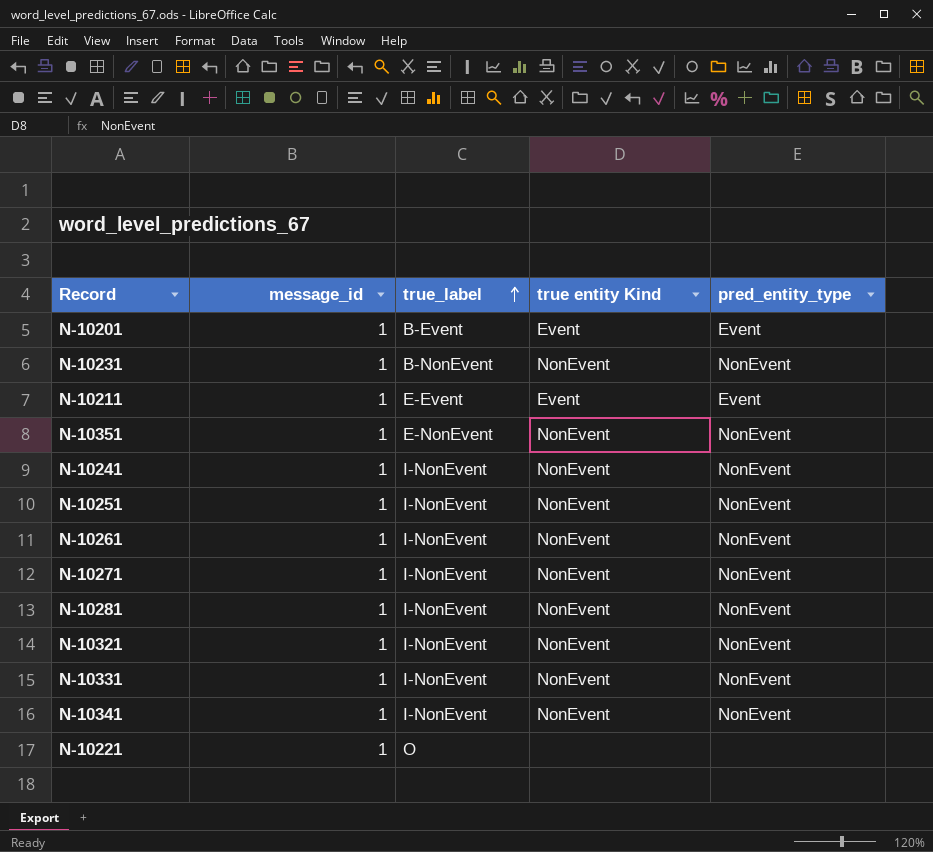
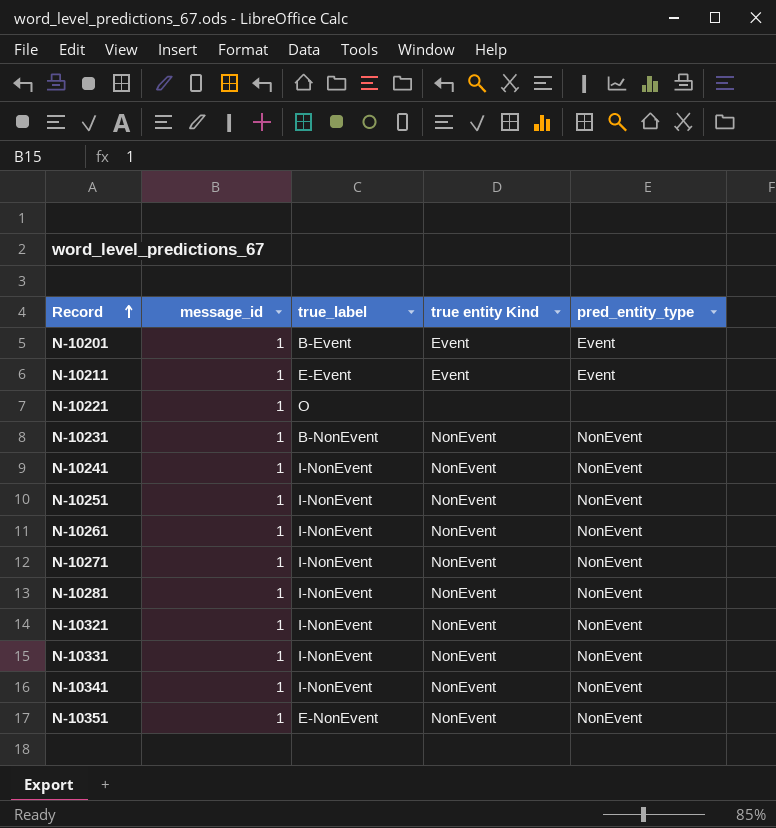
row order: true_label ascending -> Record ascending

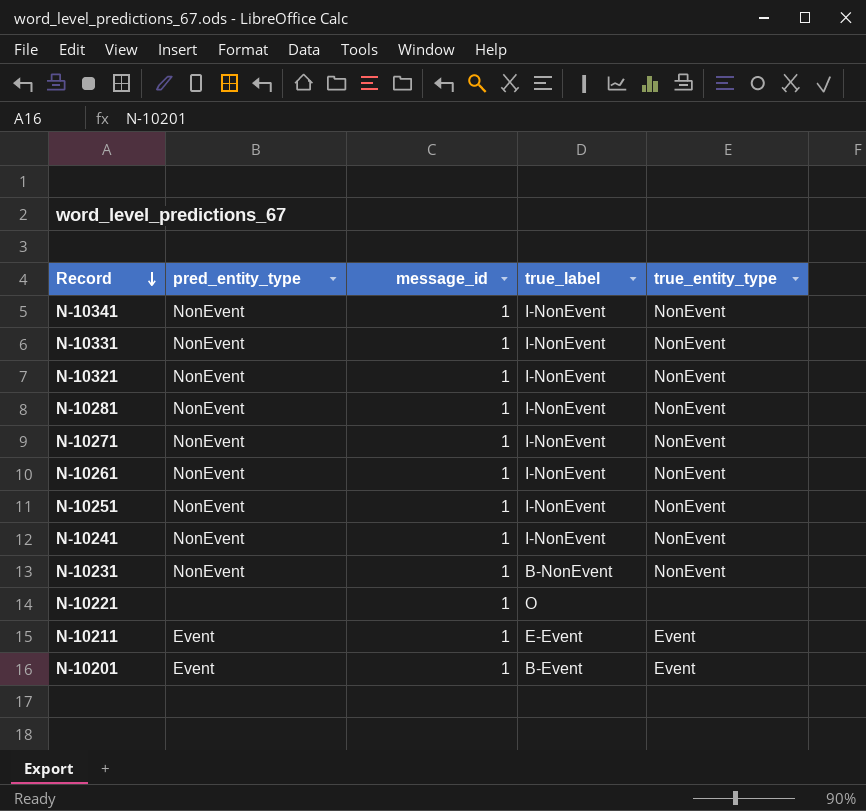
row order: Record ascending -> Record descending
column pred_entity_type | position: 5 -> 2
column name: true entity Kind -> true_entity_type
row N-10351: 1 | E-NonEvent | NonEvent | NonEvent -> none

